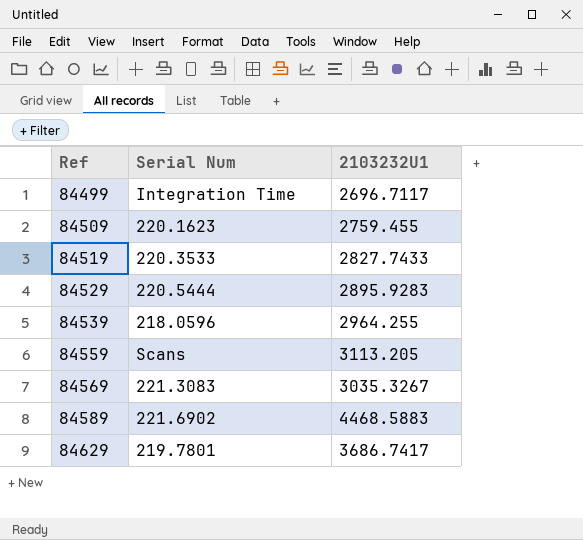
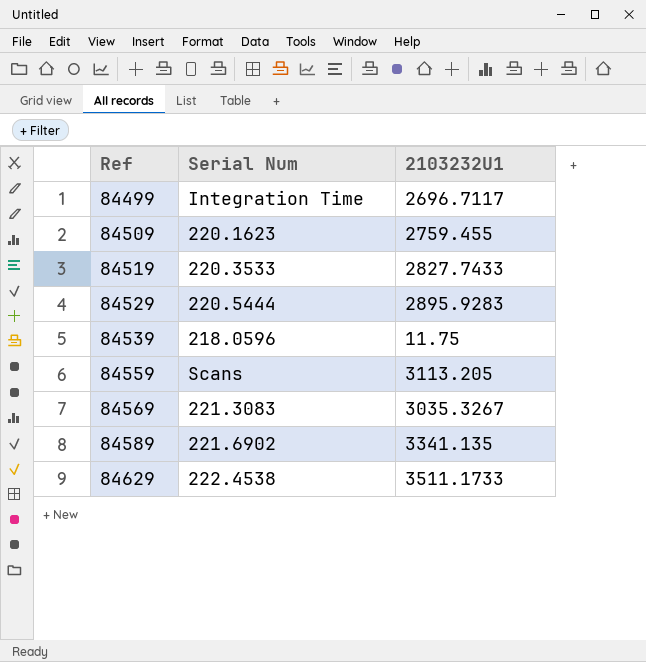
84539 | 2103232U1: 2964.255 -> 11.75
84589 | 2103232U1: 4468.5883 -> 3341.135
84629 | Serial Num: 219.7801 -> 222.4538
84629 | 2103232U1: 3686.7417 -> 3511.1733

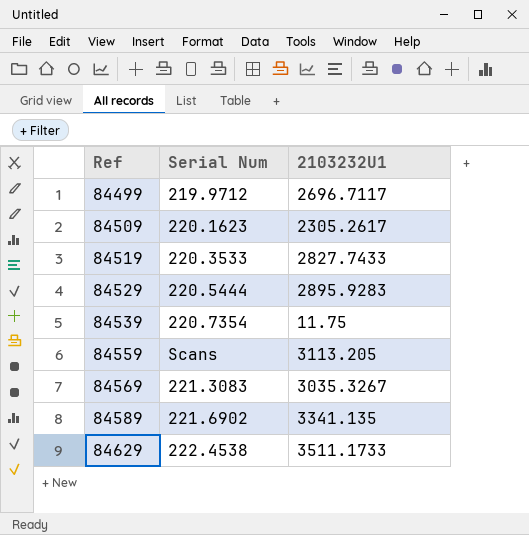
84499 | Serial Num: Integration Time -> 219.9712
84509 | 2103232U1: 2759.455 -> 2305.2617
84539 | Serial Num: 218.0596 -> 220.7354

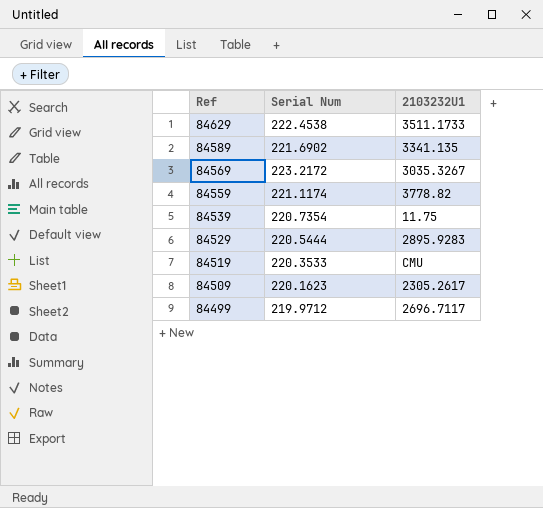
row order: Ref ascending -> Ref descending
84569 | Serial Num: 221.3083 -> 223.2172
84559 | Serial Num: Scans -> 221.1174
84559 | 2103232U1: 3113.205 -> 3778.82
84519 | 2103232U1: 2827.7433 -> CMU

